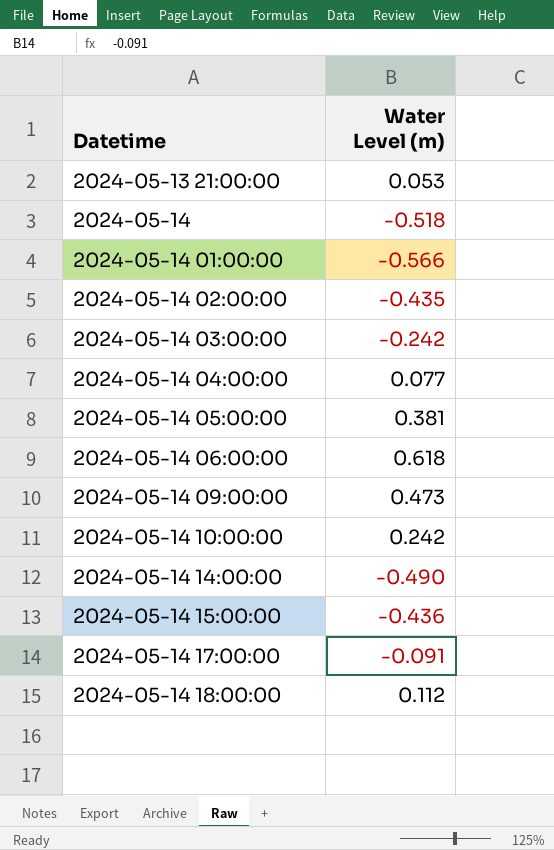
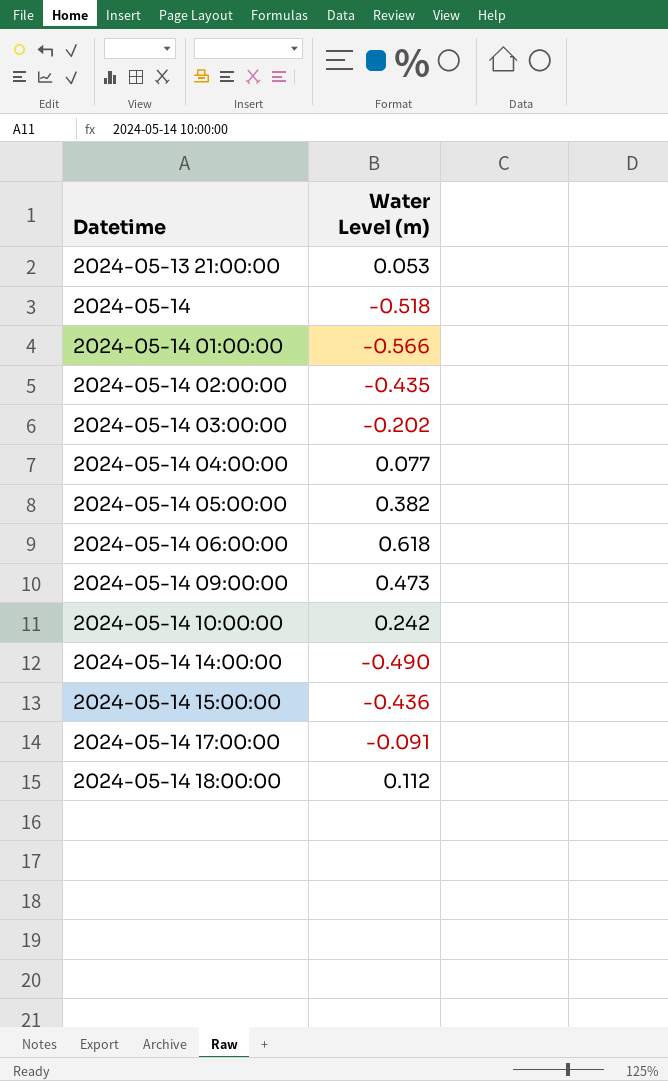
2024-05-14 03:00:00 | Water Level (m): -0.242 -> -0.202
2024-05-14 05:00:00 | Water Level (m): 0.381 -> 0.382

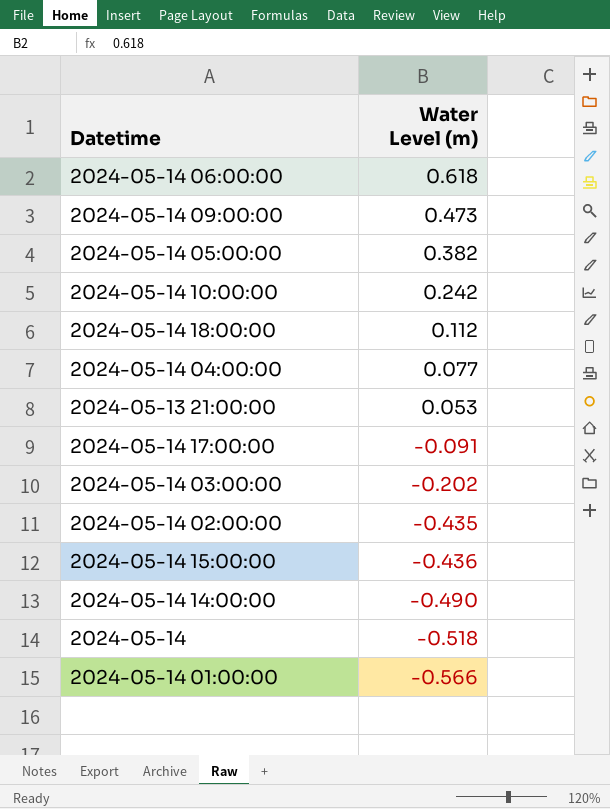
row order: Datetime ascending -> Water Level (m) descending

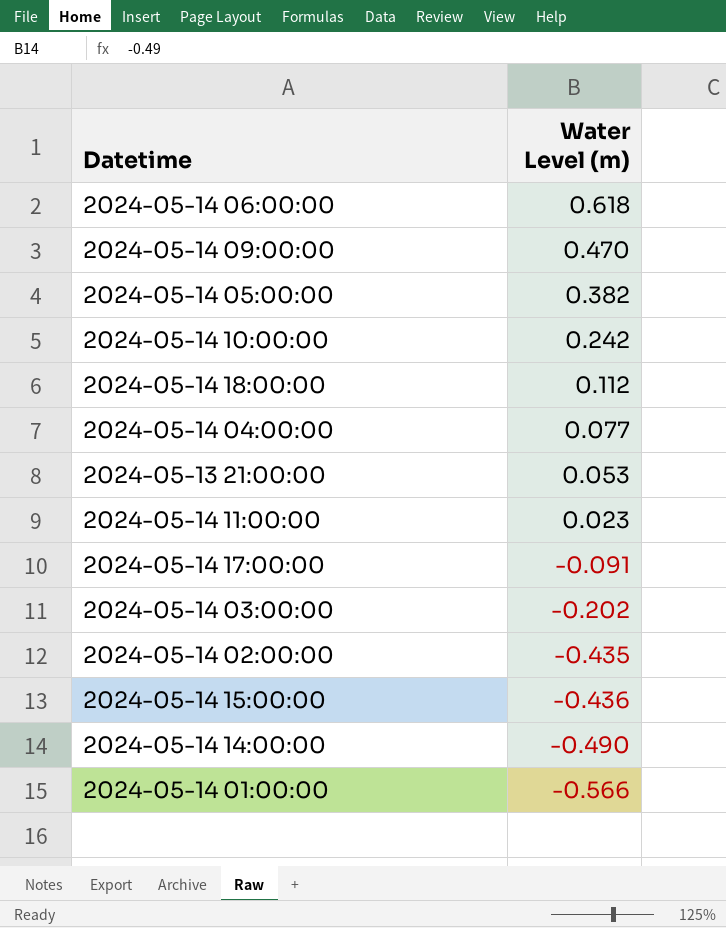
row 2024-05-14: -0.518 -> none
2024-05-14 09:00:00 | Water Level (m): 0.473 -> 0.470
row 2024-05-14 11:00:00: none -> 0.023

